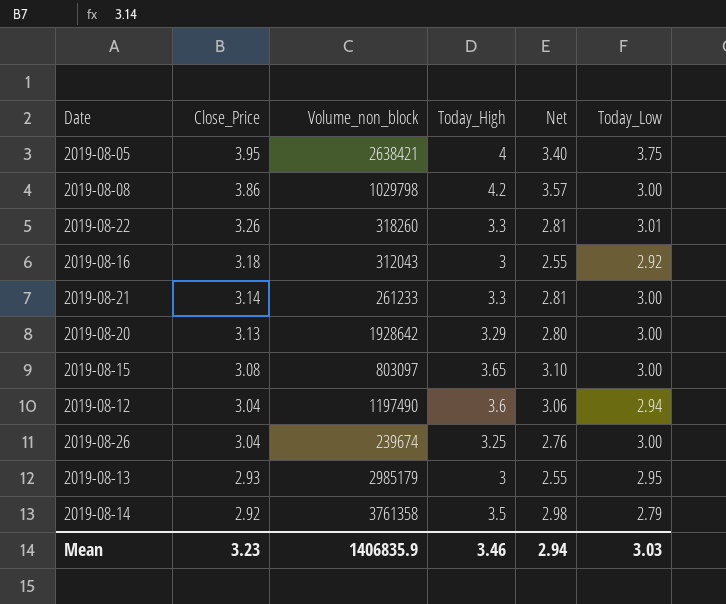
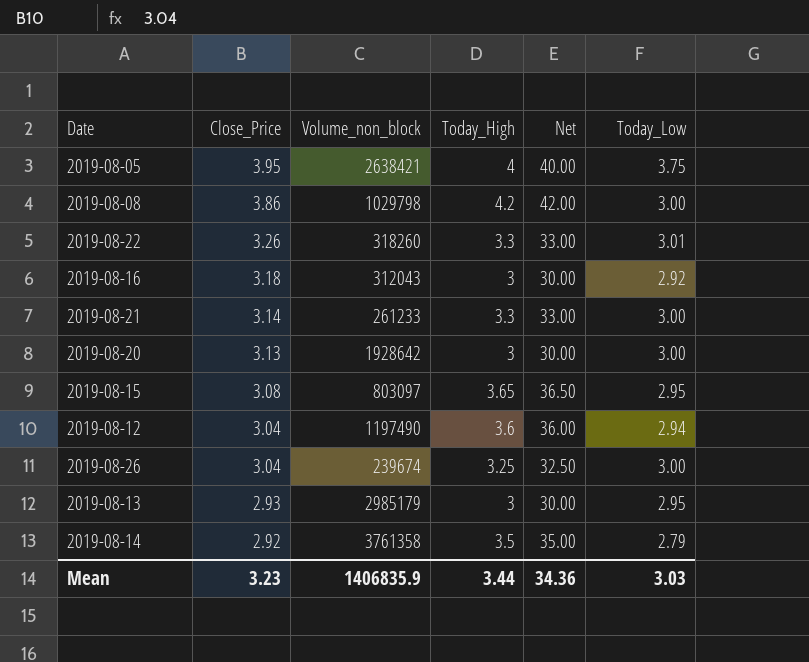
column Net | formula: [Today_High] * 0.85 -> [Today_High] * 10
2019-08-20 | Today_High: 3.29 -> 3
2019-08-15 | Today_Low: 3.00 -> 2.95
Mean | Today_High: 3.46 -> 3.44
Mean | Net: 2.94 -> 34.36

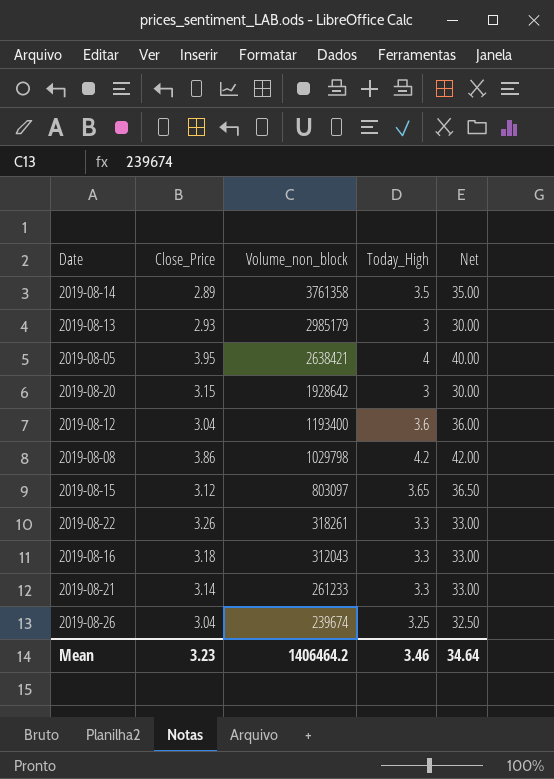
row order: Close_Price descending -> Volume_non_block descending
column Today_Low | position: 6 -> none
2019-08-14 | Close_Price: 2.92 -> 2.89
2019-08-20 | Close_Price: 3.13 -> 3.15
2019-08-12 | Volume_non_block: 1197490 -> 1193400
2019-08-15 | Close_Price: 3.08 -> 3.12
2019-08-22 | Volume_non_block: 318260 -> 318261
2019-08-16 | Today_High: 3 -> 3.3
2019-08-16 | Net: 30.00 -> 33.00
Mean | Volume_non_block: 1406835.9 -> 1406464.2
Mean | Today_High: 3.44 -> 3.46
Mean | Net: 34.36 -> 34.64

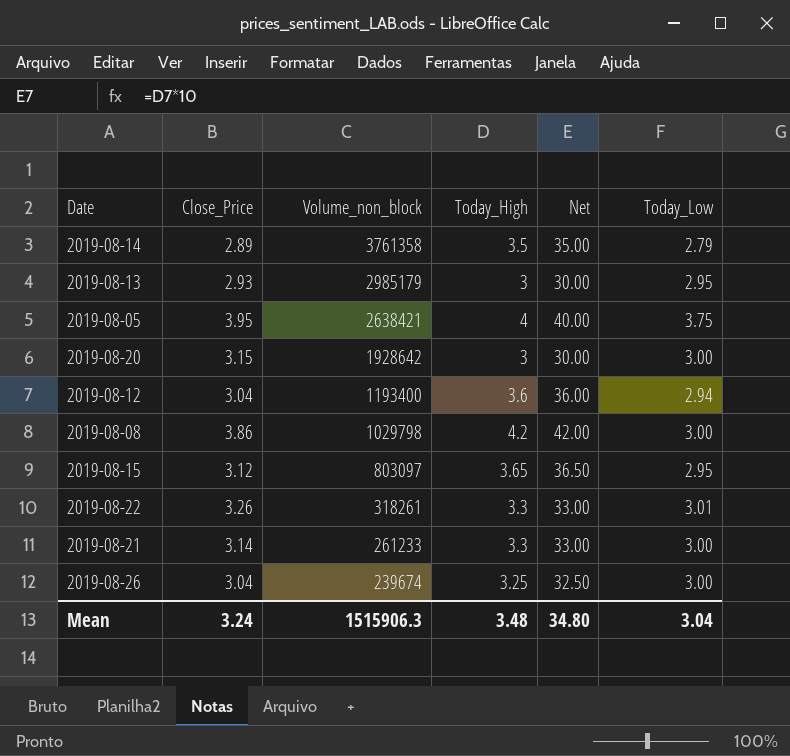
column Today_Low | position: none -> 6
row 2019-08-16: 3.18 | 312043 | 3.3 | 33.00 -> none
Mean | Close_Price: 3.23 -> 3.24
Mean | Volume_non_block: 1406464.2 -> 1515906.3
Mean | Today_High: 3.46 -> 3.48
Mean | Net: 34.64 -> 34.80

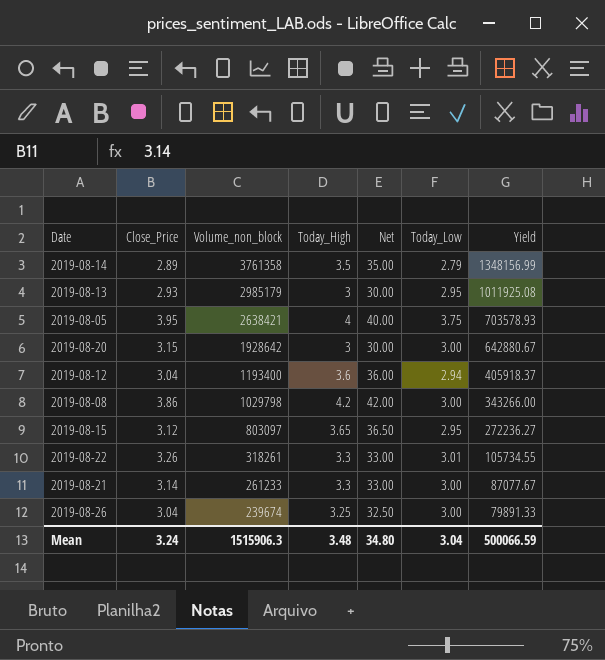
column Yield | formula: none -> [Volume_non_block] / [Today_Low]

